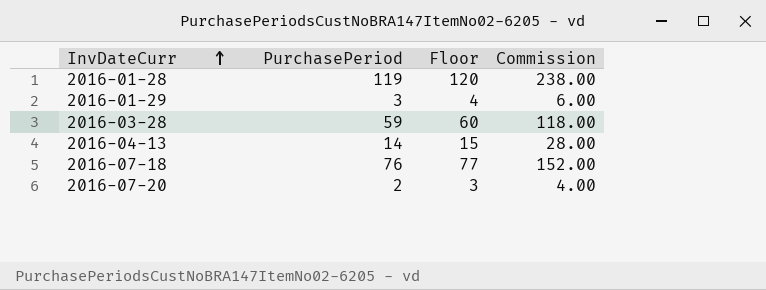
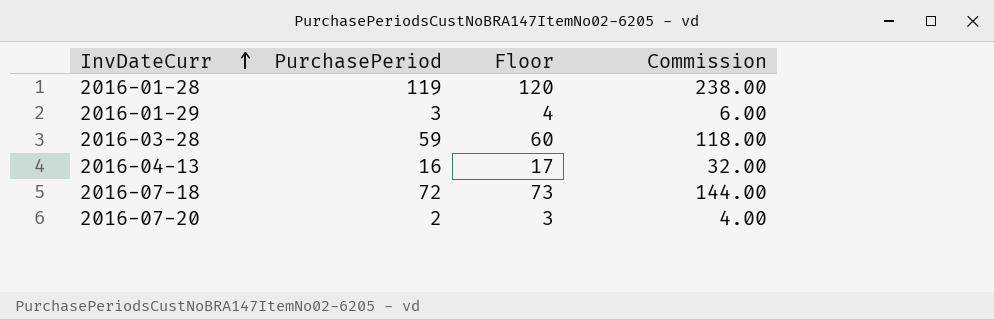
2016-04-13 | PurchasePeriod: 14 -> 16
2016-04-13 | Floor: 15 -> 17
2016-04-13 | Commission: 28.00 -> 32.00
2016-07-18 | PurchasePeriod: 76 -> 72
2016-07-18 | Floor: 77 -> 73
2016-07-18 | Commission: 152.00 -> 144.00

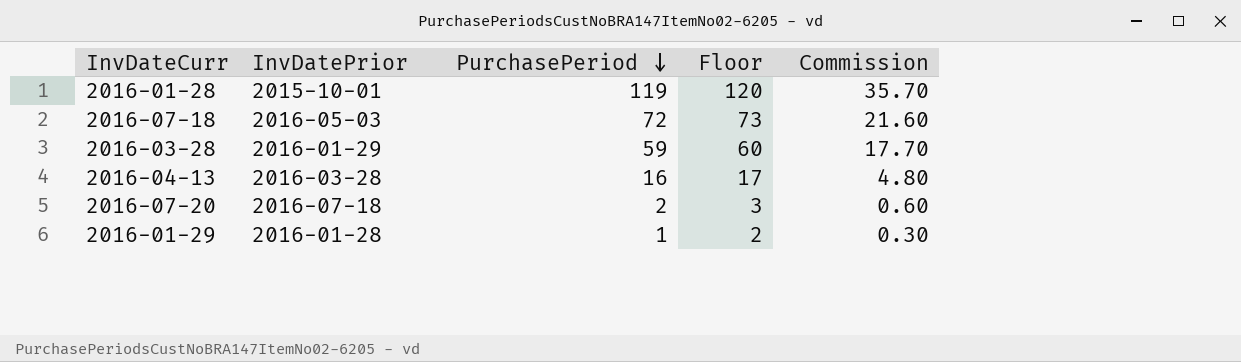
row order: InvDateCurr ascending -> PurchasePeriod descending
column InvDatePrior | position: none -> 2
column Commission | formula: [PurchasePeriod] * 2 -> [PurchasePeriod] * 0.3
2016-01-29 | PurchasePeriod: 3 -> 1
2016-01-29 | Floor: 4 -> 2

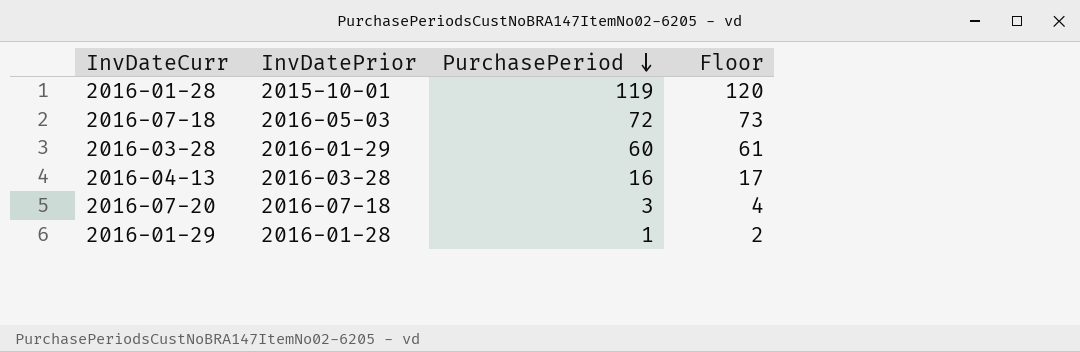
column Commission | formula: [PurchasePeriod] * 0.3 -> none
2016-03-28 | PurchasePeriod: 59 -> 60
2016-03-28 | Floor: 60 -> 61
2016-07-20 | PurchasePeriod: 2 -> 3
2016-07-20 | Floor: 3 -> 4

